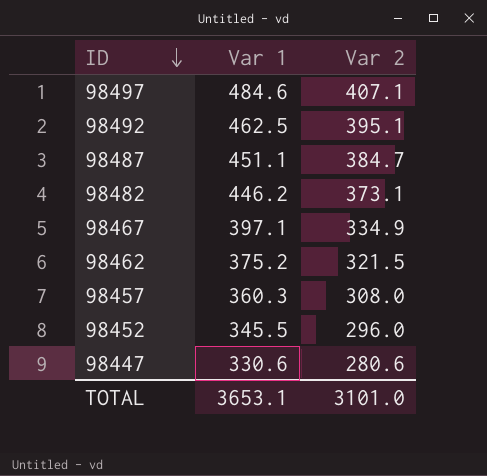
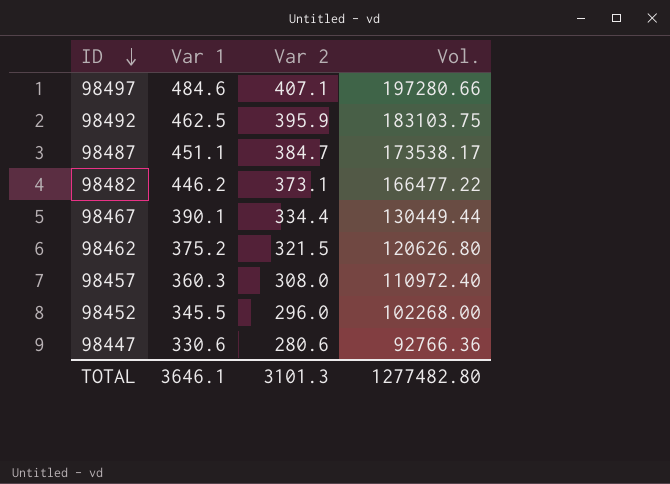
column Vol. | formula: none -> [Var 1] * [Var 2]
98492 | Var 2: 395.1 -> 395.9
98467 | Var 1: 397.1 -> 390.1
98467 | Var 2: 334.9 -> 334.4
TOTAL | Var 1: 3653.1 -> 3646.1
TOTAL | Var 2: 3101.0 -> 3101.3

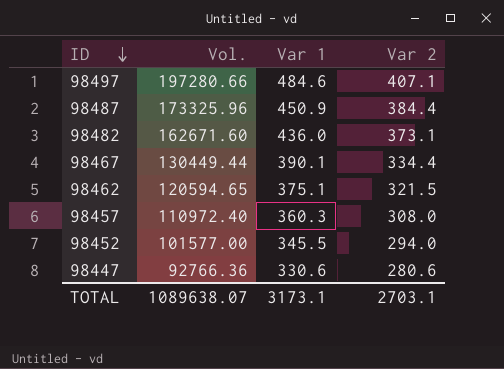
column Vol. | position: 4 -> 2
row 98492: 462.5 | 395.9 | 183103.75 -> none
98487 | Vol.: 173538.17 -> 173325.96
98487 | Var 1: 451.1 -> 450.9
98487 | Var 2: 384.7 -> 384.4
98482 | Vol.: 166477.22 -> 162671.60
98482 | Var 1: 446.2 -> 436.0
98462 | Vol.: 120626.80 -> 120594.65
98462 | Var 1: 375.2 -> 375.1
98452 | Vol.: 102268.00 -> 101577.00
98452 | Var 2: 296.0 -> 294.0
TOTAL | Vol.: 1277482.80 -> 1089638.07
TOTAL | Var 1: 3646.1 -> 3173.1
TOTAL | Var 2: 3101.3 -> 2703.1

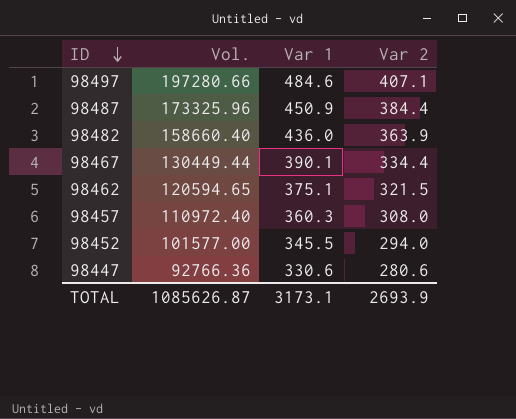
98482 | Vol.: 162671.60 -> 158660.40
98482 | Var 2: 373.1 -> 363.9
TOTAL | Vol.: 1089638.07 -> 1085626.87
TOTAL | Var 2: 2703.1 -> 2693.9

